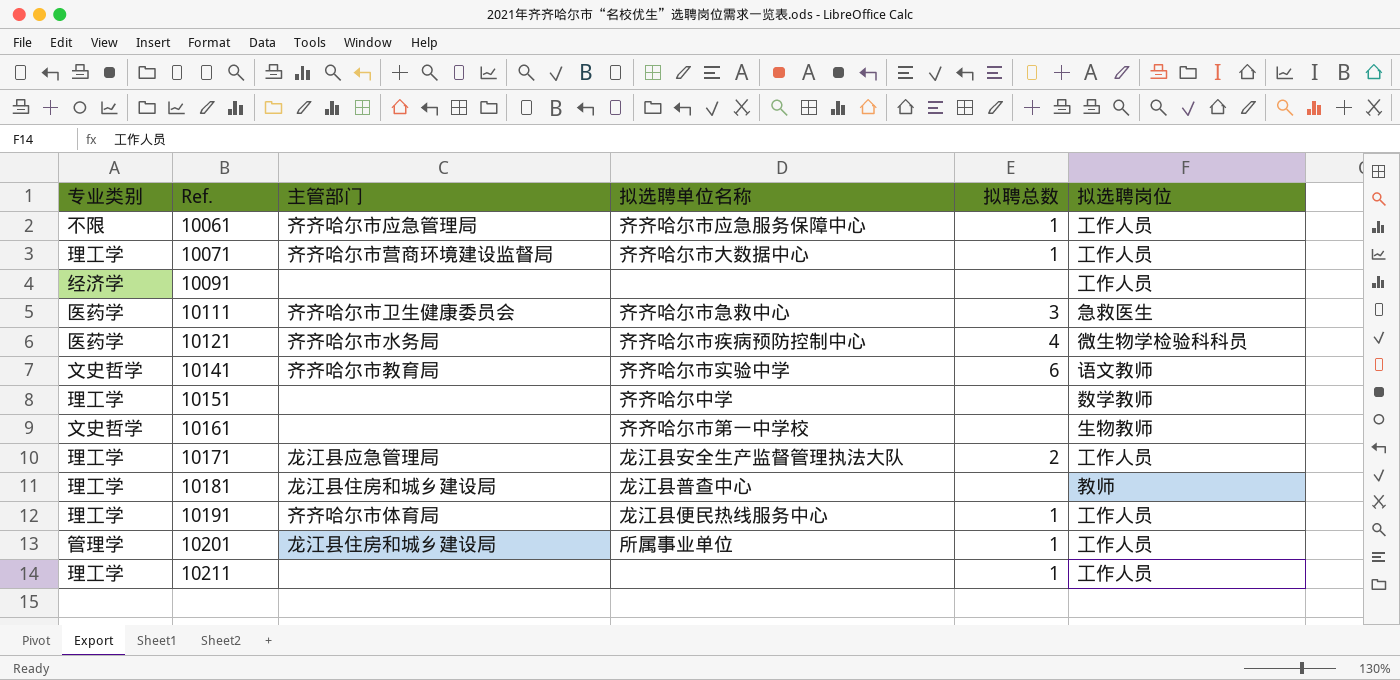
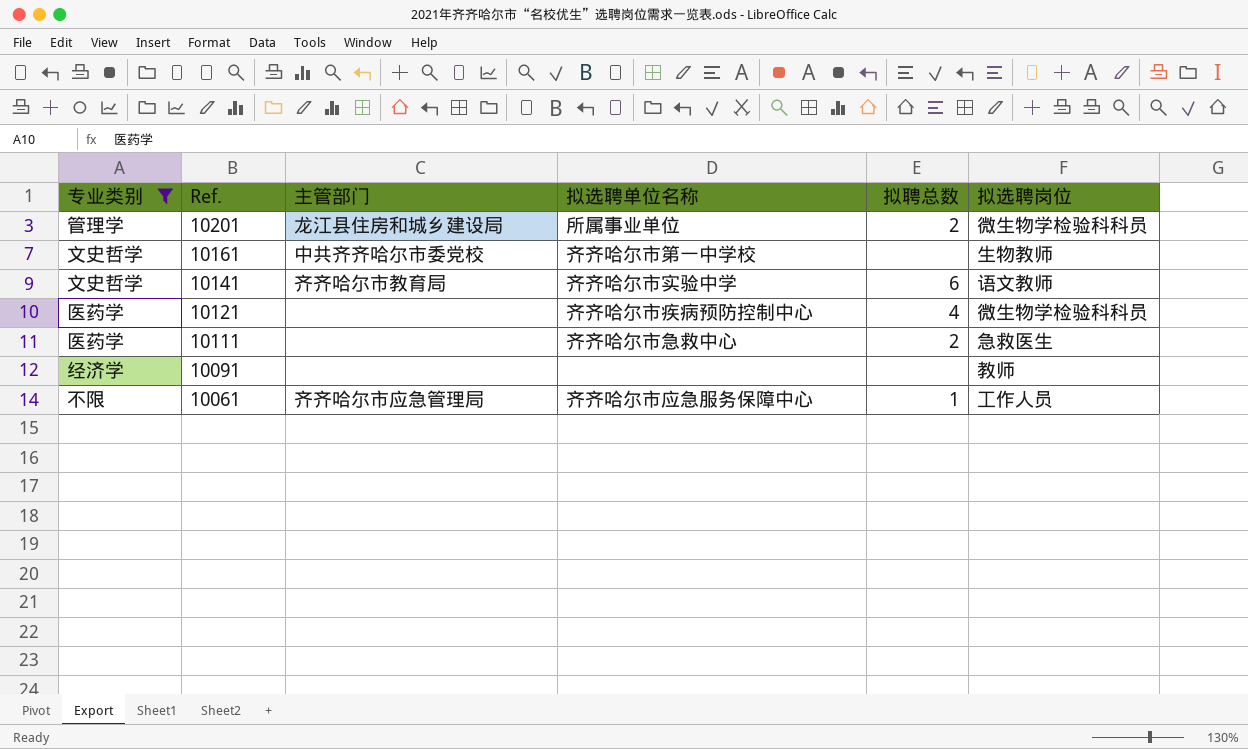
filter: none -> 专业类别 != 理工学
row order: Ref. ascending -> Ref. descending
10201 | 拟聘总数: 1 -> 2
10201 | 拟选聘岗位: 工作人员 -> 微生物学检验科科员
10161 | 主管部门: none -> 中共齐齐哈尔市委党校
10121 | 主管部门: 齐齐哈尔市水务局 -> none
10111 | 主管部门: 齐齐哈尔市卫生健康委员会 -> none
10111 | 拟聘总数: 3 -> 2
10091 | 拟选聘岗位: 工作人员 -> 教师

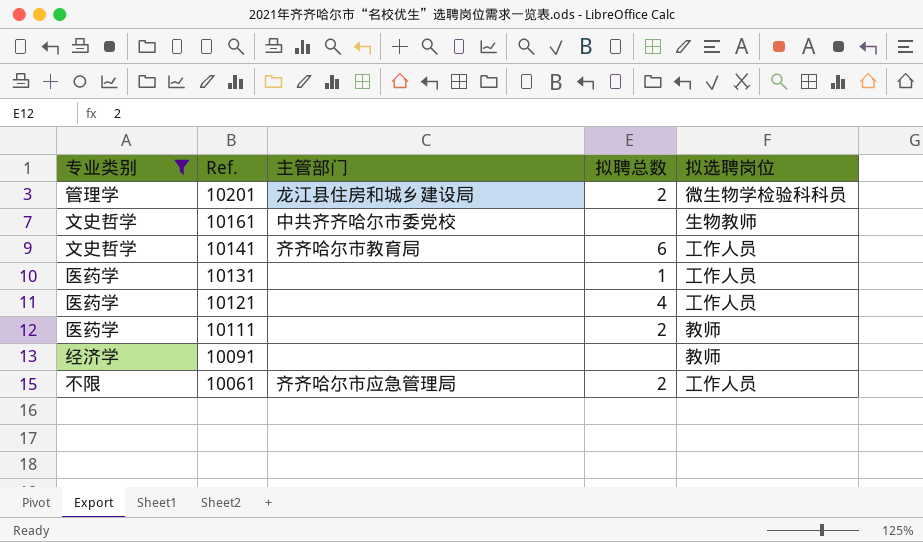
column 拟选聘单位名称 | position: 4 -> none
10141 | 拟选聘岗位: 语文教师 -> 工作人员
row 10131: none -> 医药学 | none | 1 | 工作人员
10121 | 拟选聘岗位: 微生物学检验科科员 -> 工作人员
10111 | 拟选聘岗位: 急救医生 -> 教师
10061 | 拟聘总数: 1 -> 2

